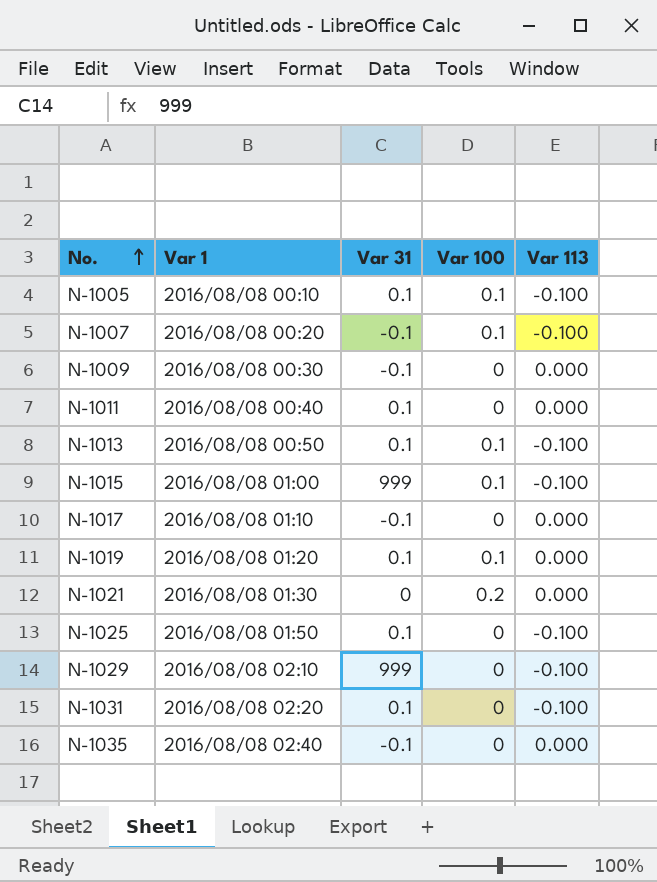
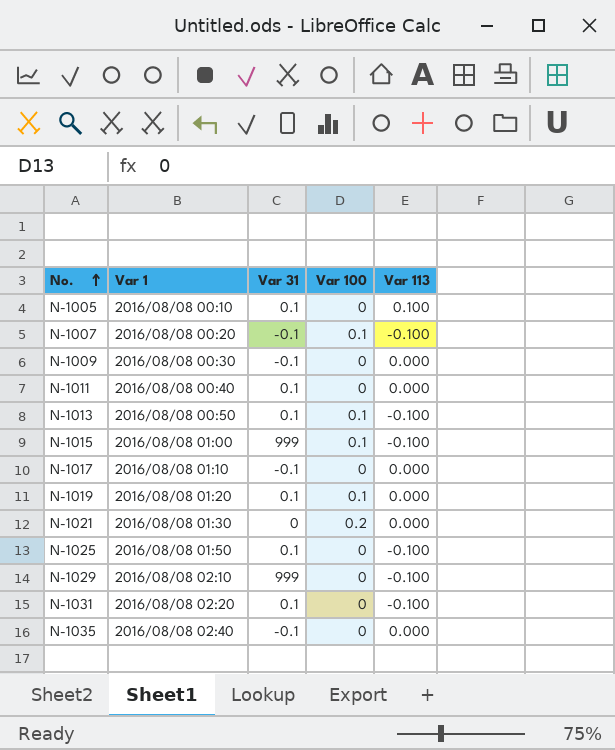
N-1005 | Var 100: 0.1 -> 0
N-1005 | Var 113: -0.100 -> 0.100

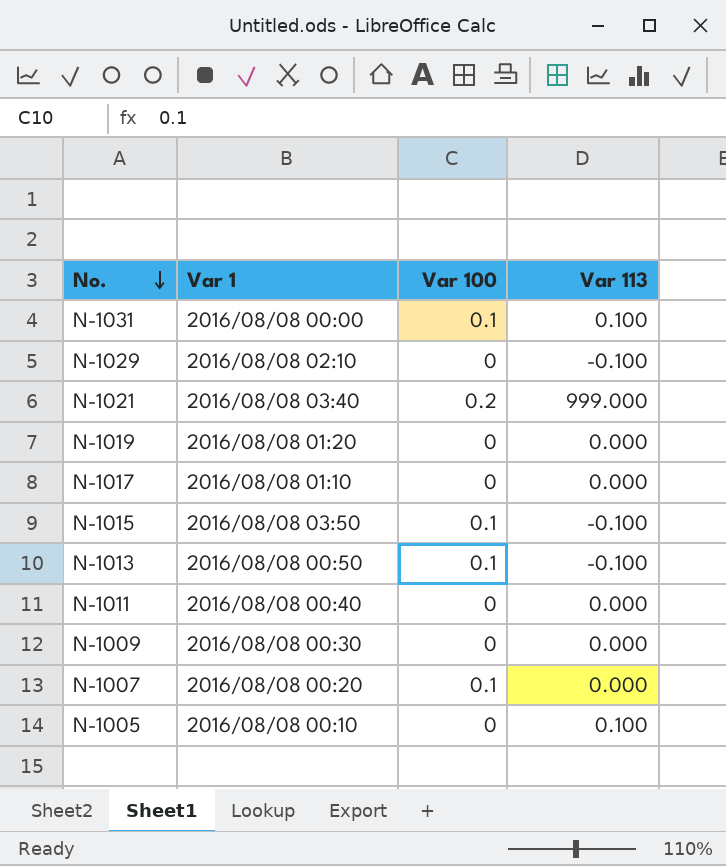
row order: No. ascending -> No. descending
column Var 31 | position: 3 -> none
row N-1025: 2016/08/08 01:50 | 0.1 | 0 | -0.100 -> none
row N-1035: 2016/08/08 02:40 | -0.1 | 0 | 0.000 -> none
N-1031 | Var 1: 2016/08/08 02:20 -> 2016/08/08 00:00
N-1031 | Var 100: 0 -> 0.1
N-1031 | Var 113: -0.100 -> 0.100
N-1021 | Var 1: 2016/08/08 01:30 -> 2016/08/08 03:40
N-1021 | Var 113: 0.000 -> 999.000
N-1019 | Var 100: 0.1 -> 0
N-1015 | Var 1: 2016/08/08 01:00 -> 2016/08/08 03:50
N-1007 | Var 113: -0.100 -> 0.000

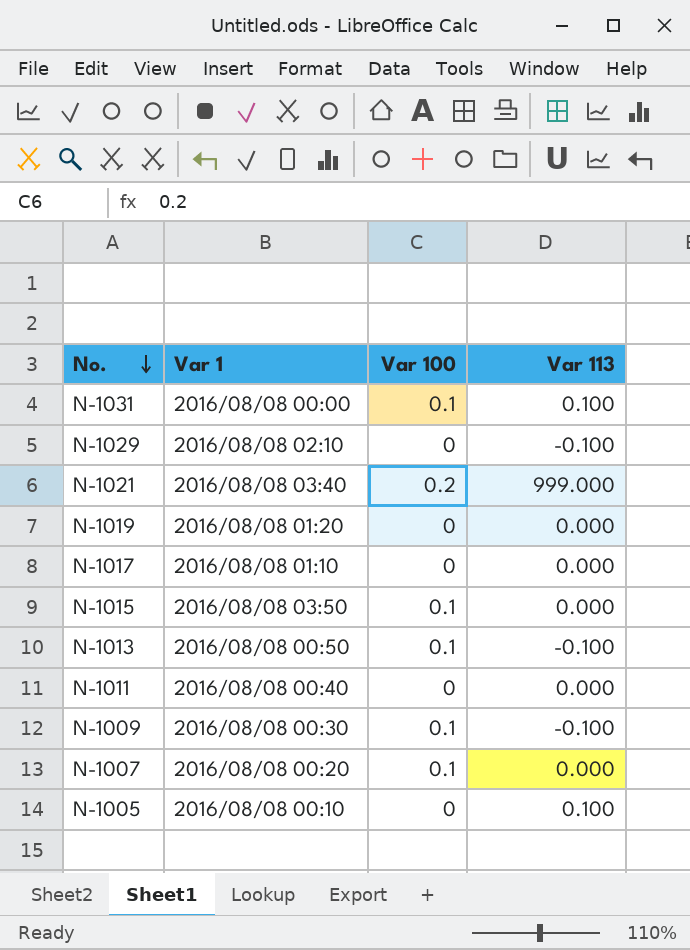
N-1015 | Var 113: -0.100 -> 0.000
N-1009 | Var 100: 0 -> 0.1
N-1009 | Var 113: 0.000 -> -0.100

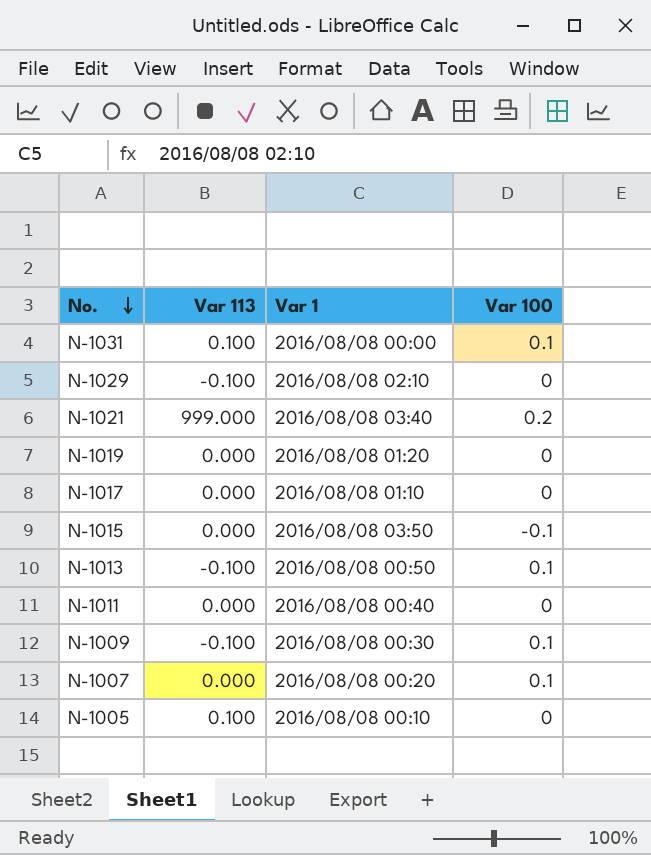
column Var 113 | position: 4 -> 2
N-1015 | Var 100: 0.1 -> -0.1

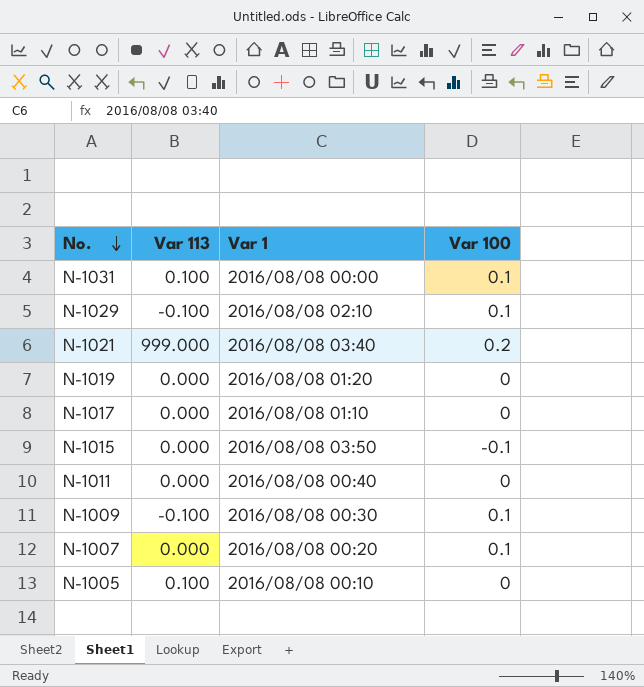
row N-1013: -0.100 | 2016/08/08 00:50 | 0.1 -> none
N-1029 | Var 100: 0 -> 0.1

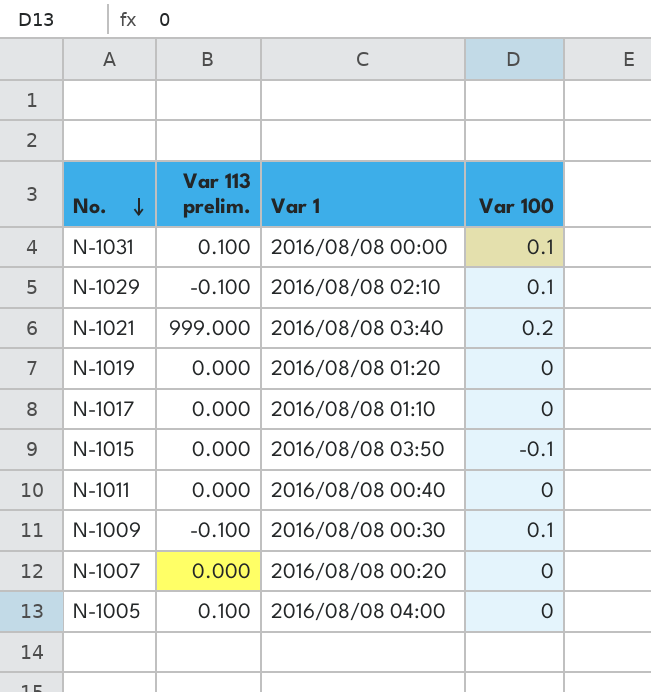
column name: Var 113 -> Var 113 prelim.
N-1007 | Var 100: 0.1 -> 0
N-1005 | Var 1: 2016/08/08 00:10 -> 2016/08/08 04:00

